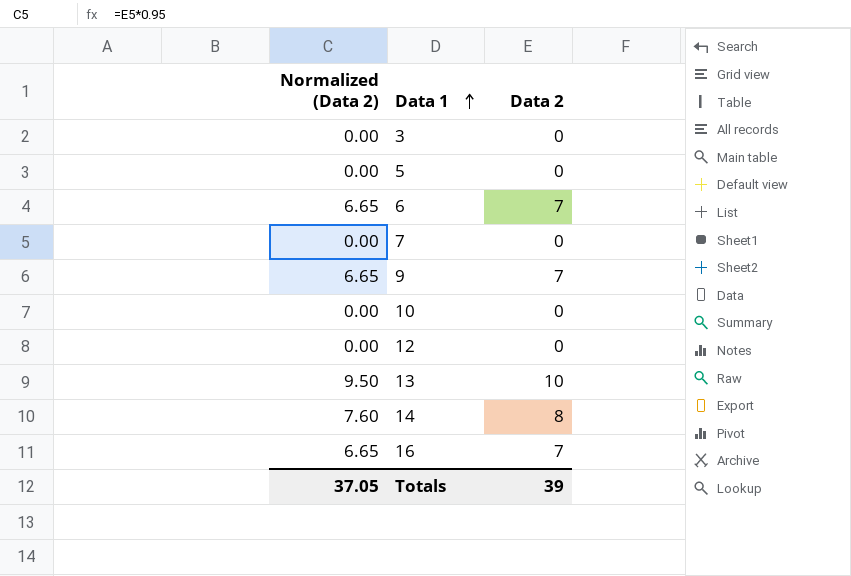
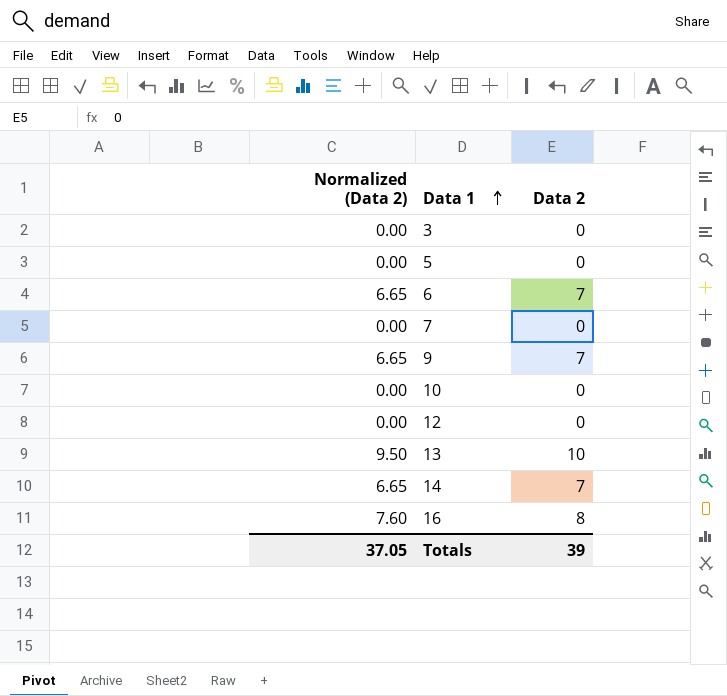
14 | Normalized (Data 2): 7.60 -> 6.65
14 | Data 2: 8 -> 7
16 | Normalized (Data 2): 6.65 -> 7.60
16 | Data 2: 7 -> 8

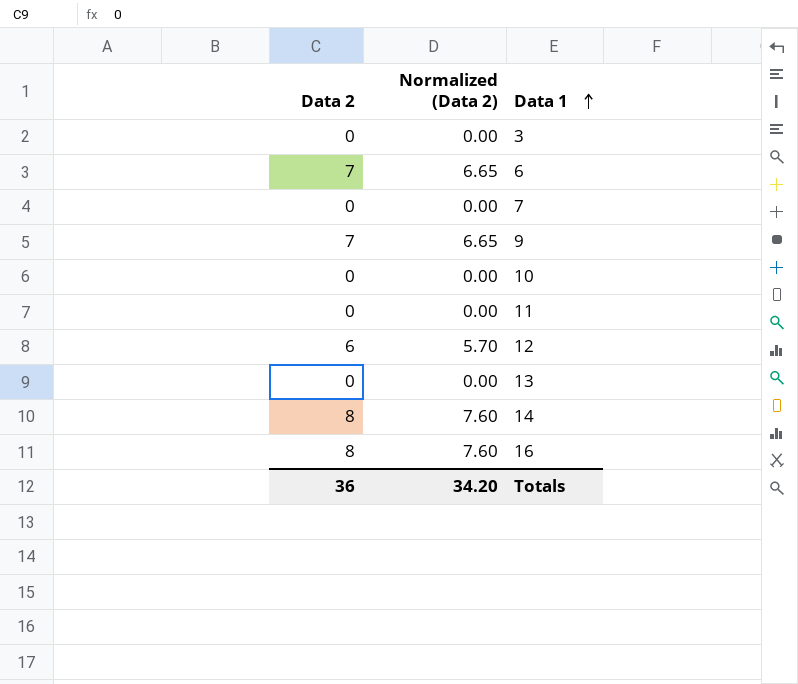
column Data 2 | position: 3 -> 1
row 5: 0.00 | 0 -> none
row 11: none -> 0 | 0.00
12 | Data 2: 0 -> 6
12 | Normalized (Data 2): 0.00 -> 5.70
13 | Data 2: 10 -> 0
13 | Normalized (Data 2): 9.50 -> 0.00
14 | Data 2: 7 -> 8
14 | Normalized (Data 2): 6.65 -> 7.60
Totals | Data 2: 39 -> 36
Totals | Normalized (Data 2): 37.05 -> 34.20

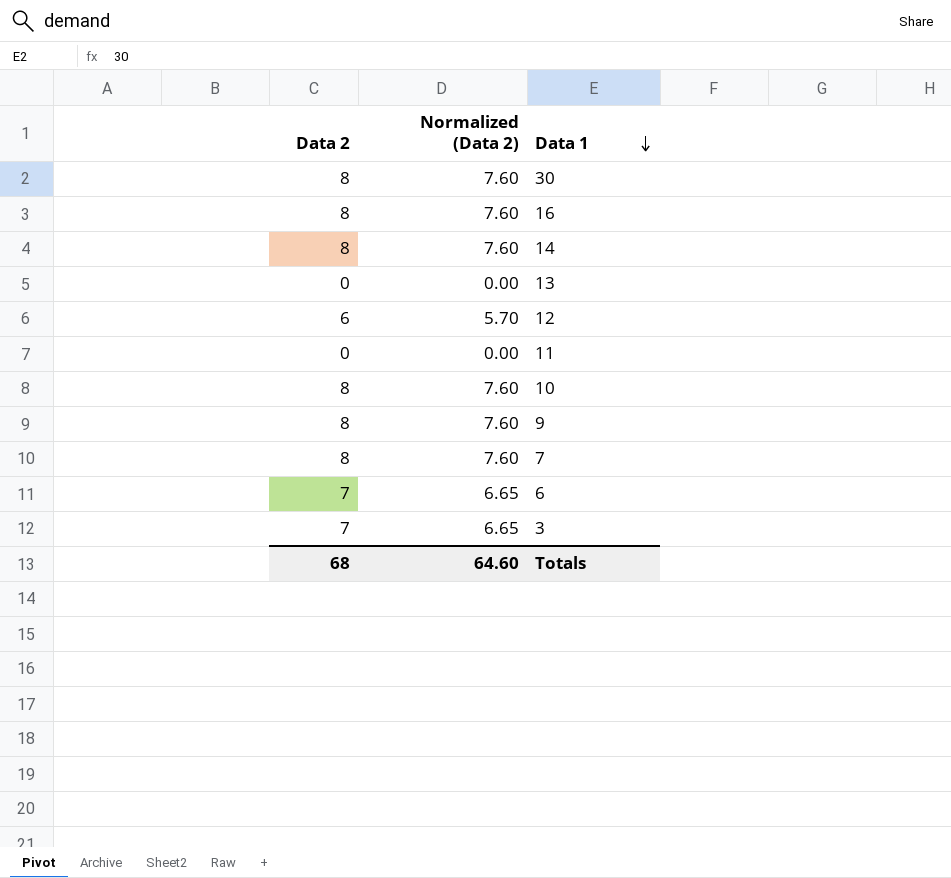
row order: Data 1 ascending -> Data 1 descending
row 30: none -> 8 | 7.60
10 | Data 2: 0 -> 8
10 | Normalized (Data 2): 0.00 -> 7.60
9 | Data 2: 7 -> 8
9 | Normalized (Data 2): 6.65 -> 7.60
7 | Data 2: 0 -> 8
7 | Normalized (Data 2): 0.00 -> 7.60
3 | Data 2: 0 -> 7
3 | Normalized (Data 2): 0.00 -> 6.65
Totals | Data 2: 36 -> 68
Totals | Normalized (Data 2): 34.20 -> 64.60

